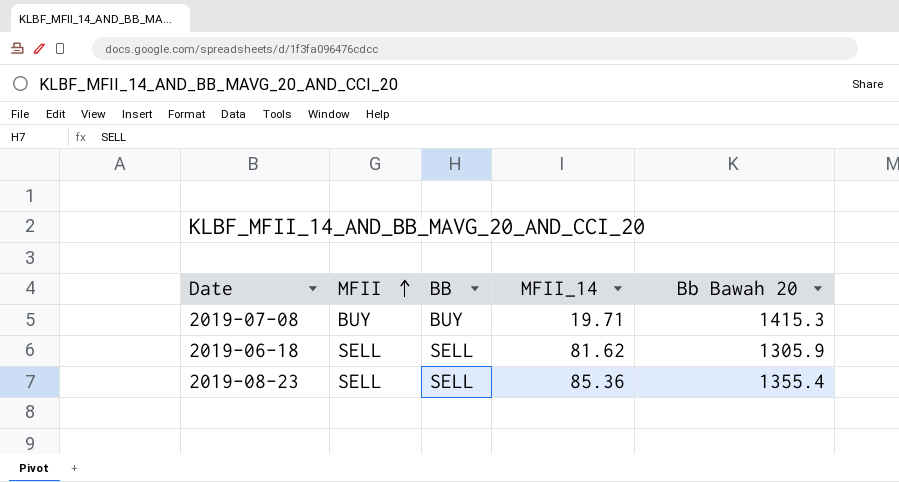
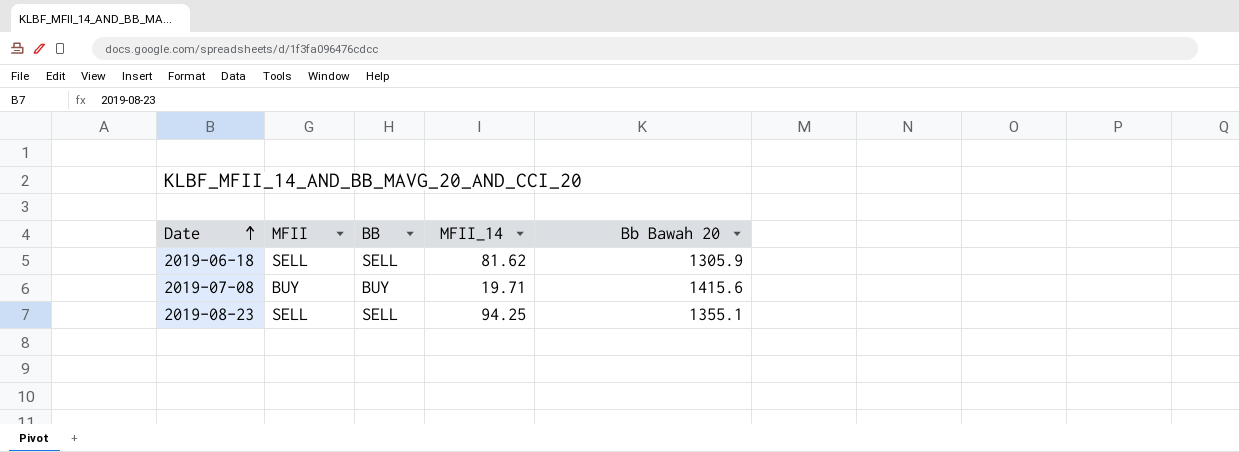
row order: MFII ascending -> Date ascending
2019-07-08 | Bb Bawah 20: 1415.3 -> 1415.6
2019-08-23 | MFII_14: 85.36 -> 94.25
2019-08-23 | Bb Bawah 20: 1355.4 -> 1355.1

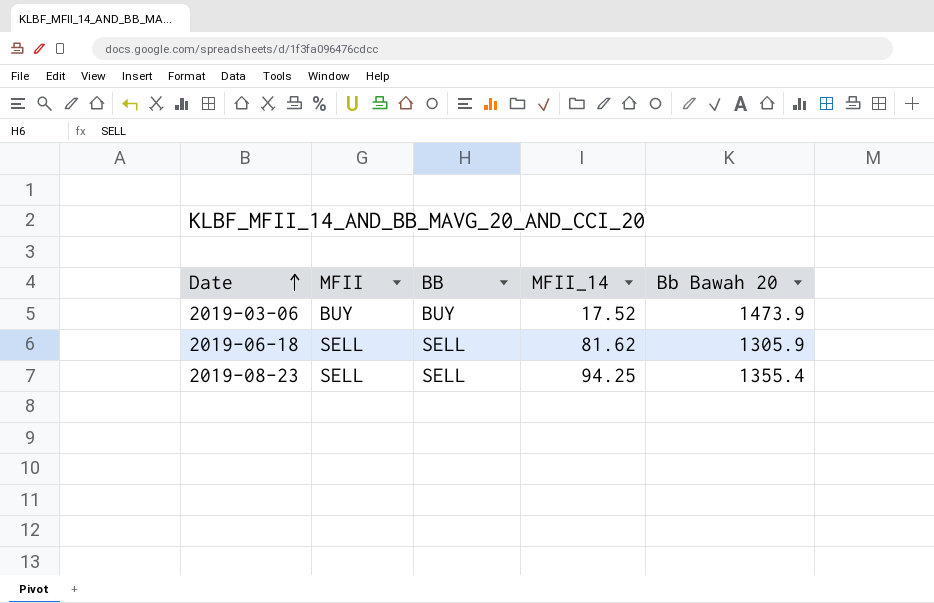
row 2019-07-08: BUY | BUY | 19.71 | 1415.6 -> none
row 2019-03-06: none -> BUY | BUY | 17.52 | 1473.9
2019-08-23 | Bb Bawah 20: 1355.1 -> 1355.4

